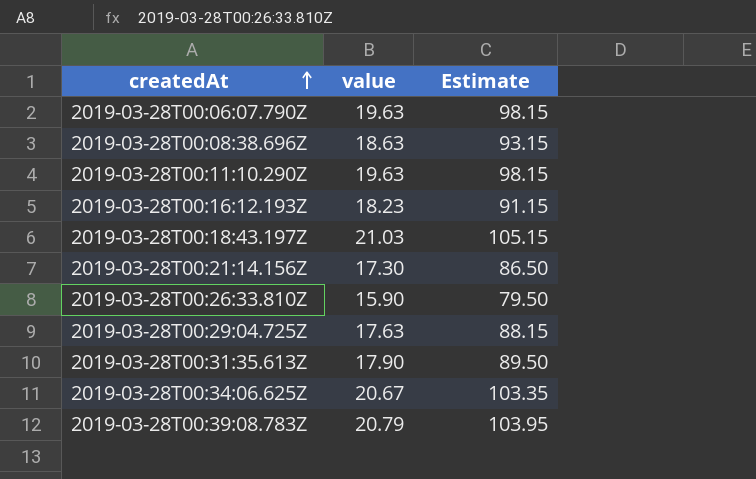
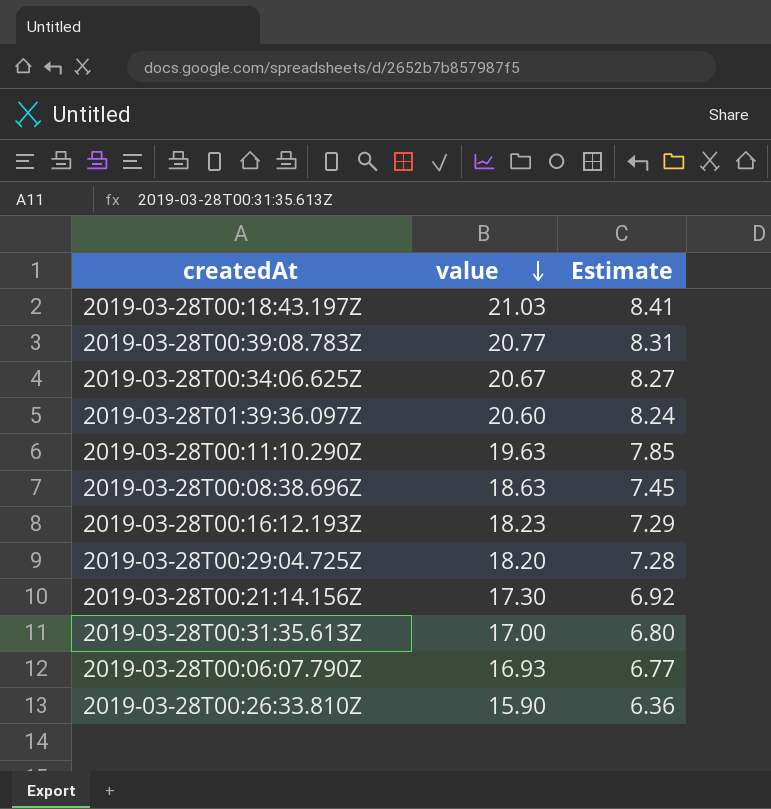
row order: createdAt ascending -> value descending
column Estimate | formula: [value] * 5 -> [value] * 0.4
2019-03-28T00:39:08.783Z | value: 20.79 -> 20.77
row 2019-03-28T01:39:36.097Z: none -> 20.60 | 8.24
2019-03-28T00:29:04.725Z | value: 17.63 -> 18.20
2019-03-28T00:31:35.613Z | value: 17.90 -> 17.00
2019-03-28T00:06:07.790Z | value: 19.63 -> 16.93

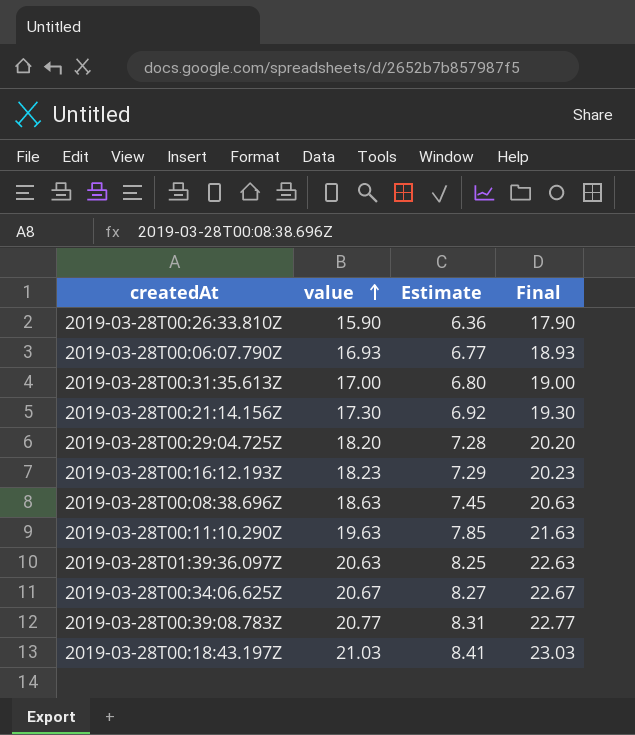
row order: value descending -> value ascending
column Final | formula: none -> [value] + 2
2019-03-28T01:39:36.097Z | value: 20.60 -> 20.63
2019-03-28T01:39:36.097Z | Estimate: 8.24 -> 8.25

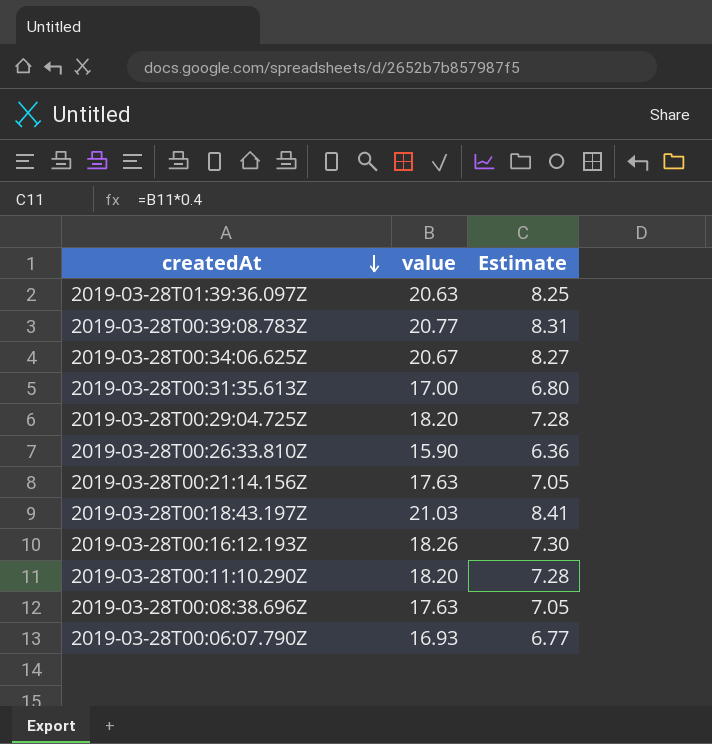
row order: value ascending -> createdAt descending
column Final | formula: [value] + 2 -> none
2019-03-28T00:21:14.156Z | value: 17.30 -> 17.63
2019-03-28T00:21:14.156Z | Estimate: 6.92 -> 7.05
2019-03-28T00:16:12.193Z | value: 18.23 -> 18.26
2019-03-28T00:16:12.193Z | Estimate: 7.29 -> 7.30
2019-03-28T00:11:10.290Z | value: 19.63 -> 18.20
2019-03-28T00:11:10.290Z | Estimate: 7.85 -> 7.28
2019-03-28T00:08:38.696Z | value: 18.63 -> 17.63
2019-03-28T00:08:38.696Z | Estimate: 7.45 -> 7.05

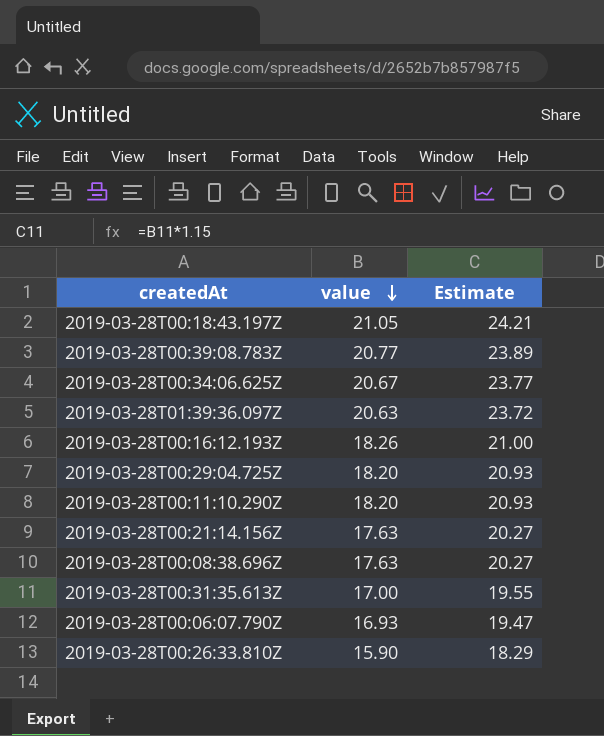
row order: createdAt descending -> value descending
column Estimate | formula: [value] * 0.4 -> [value] * 1.15
2019-03-28T00:18:43.197Z | value: 21.03 -> 21.05

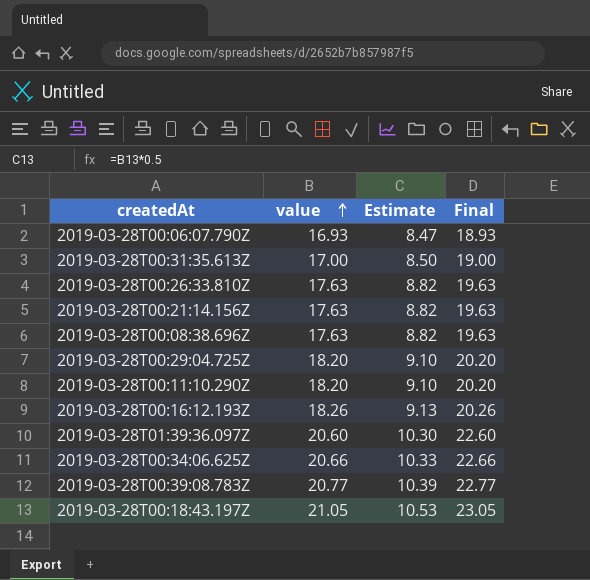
row order: value descending -> value ascending
column Estimate | formula: [value] * 1.15 -> [value] * 0.5
column Final | formula: none -> [value] + 2
2019-03-28T00:26:33.810Z | value: 15.90 -> 17.63
2019-03-28T01:39:36.097Z | value: 20.63 -> 20.60
2019-03-28T00:34:06.625Z | value: 20.67 -> 20.66

